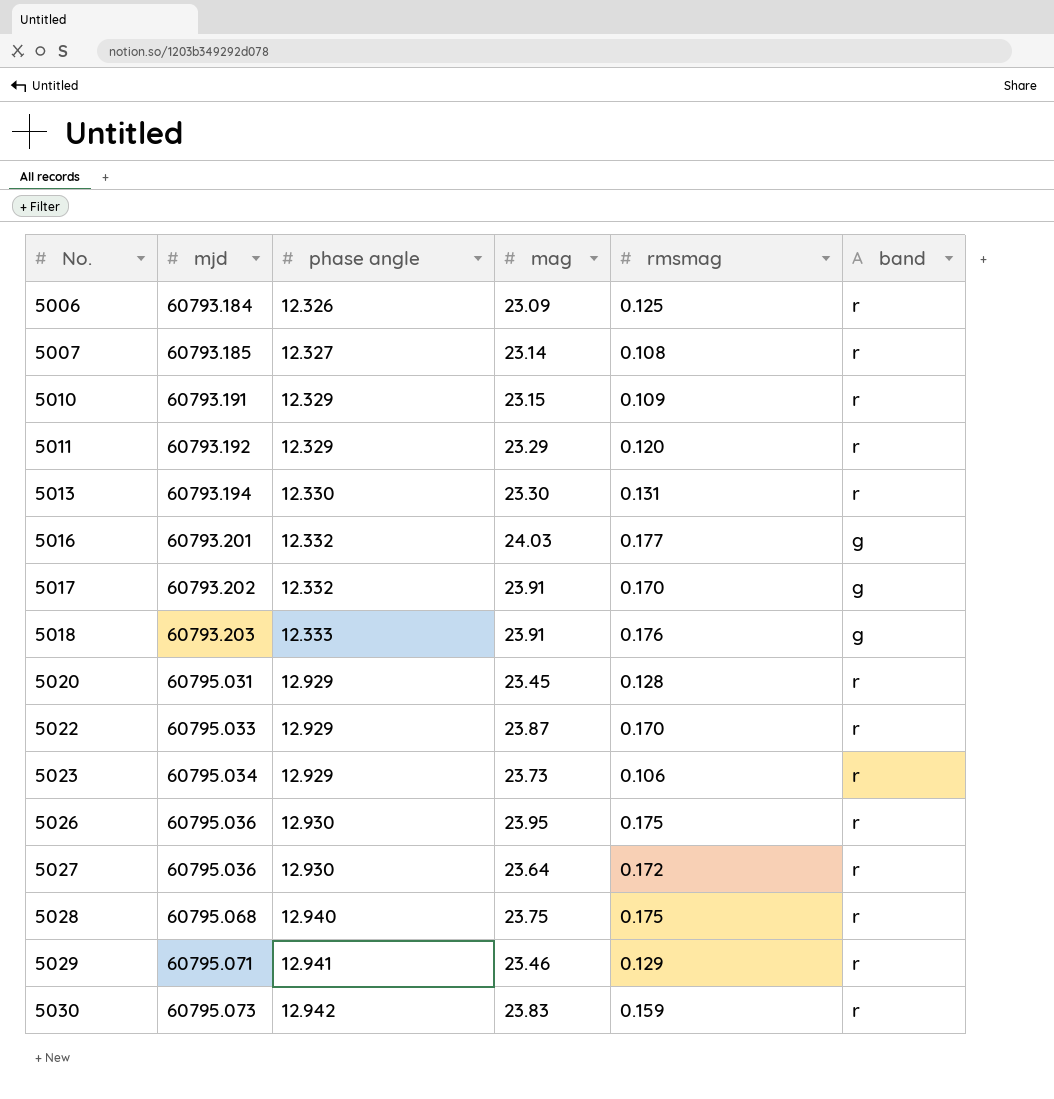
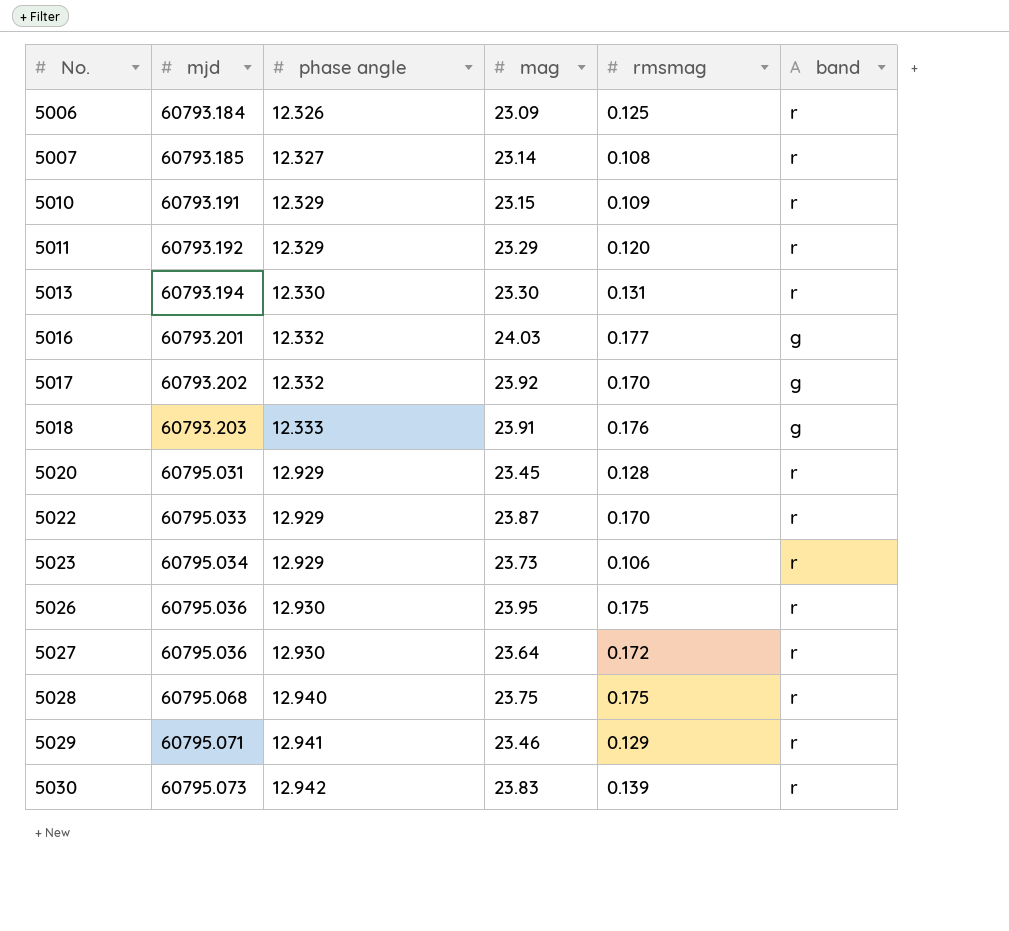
5017 | mag: 23.91 -> 23.92
5030 | rmsmag: 0.159 -> 0.139

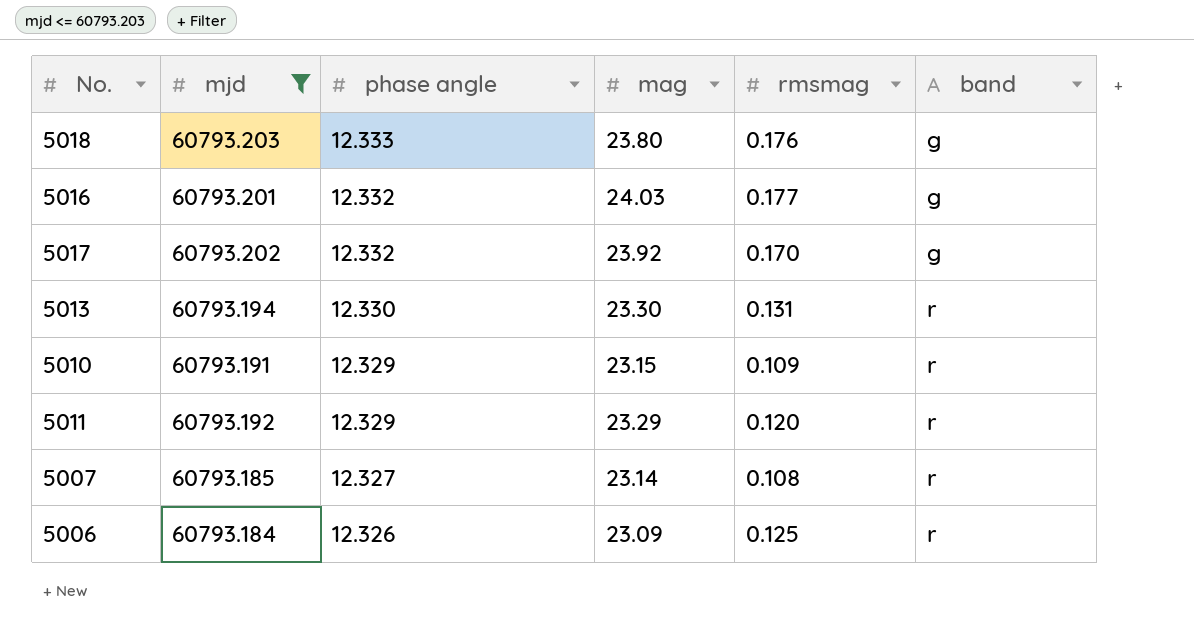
filter: none -> mjd <= 60793.203
row order: No. ascending -> phase angle descending
5018 | mag: 23.91 -> 23.80

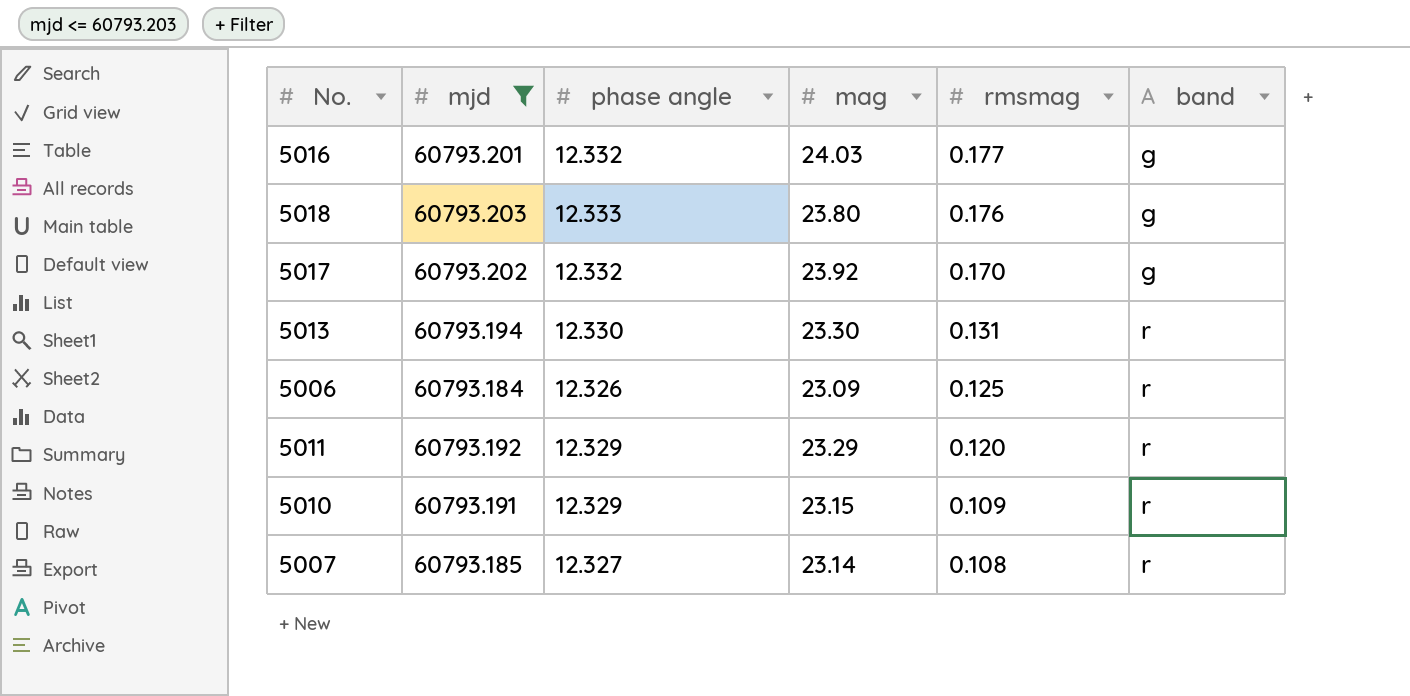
row order: phase angle descending -> rmsmag descending

